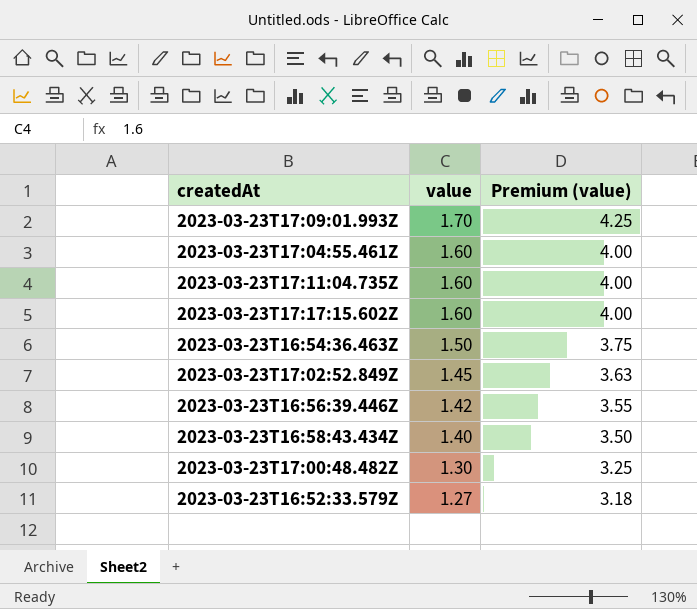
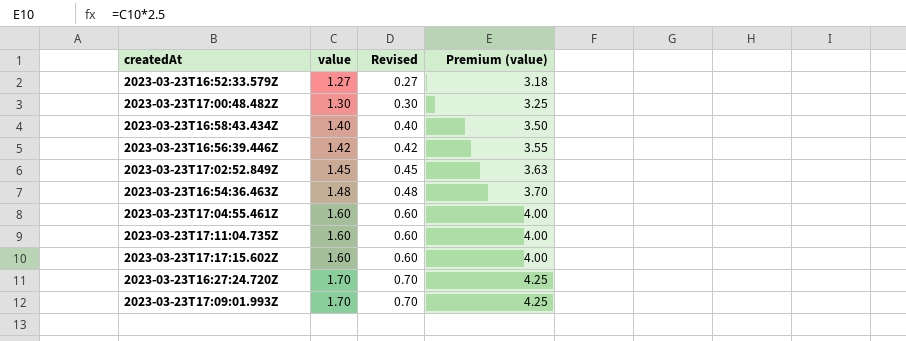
row order: value descending -> value ascending
column Revised | formula: none -> [value] - 1
2023-03-23T16:54:36.463Z | value: 1.50 -> 1.48
2023-03-23T16:54:36.463Z | Premium (value): 3.75 -> 3.70
row 2023-03-23T16:27:24.720Z: none -> 1.70 | 0.70 | 4.25

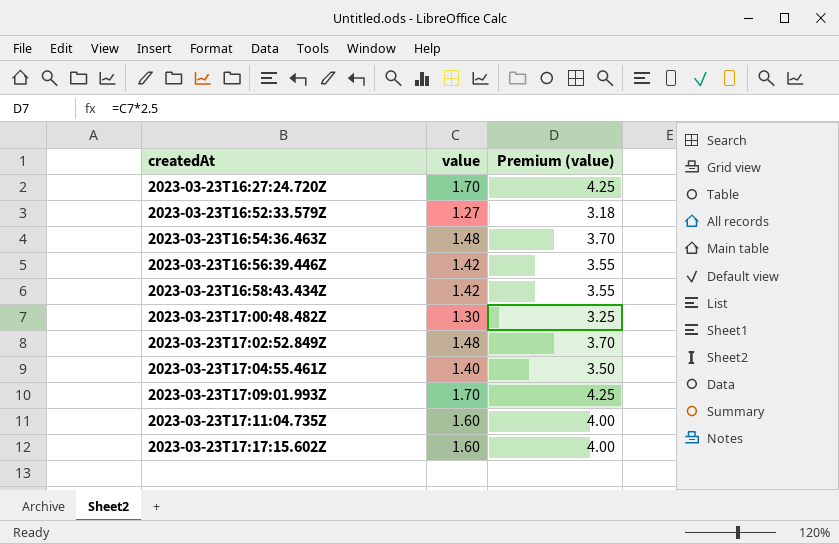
row order: value ascending -> createdAt ascending
column Revised | formula: [value] - 1 -> none
2023-03-23T16:58:43.434Z | value: 1.40 -> 1.42
2023-03-23T16:58:43.434Z | Premium (value): 3.50 -> 3.55
2023-03-23T17:02:52.849Z | value: 1.45 -> 1.48
2023-03-23T17:02:52.849Z | Premium (value): 3.63 -> 3.70
2023-03-23T17:04:55.461Z | value: 1.60 -> 1.40
2023-03-23T17:04:55.461Z | Premium (value): 4.00 -> 3.50

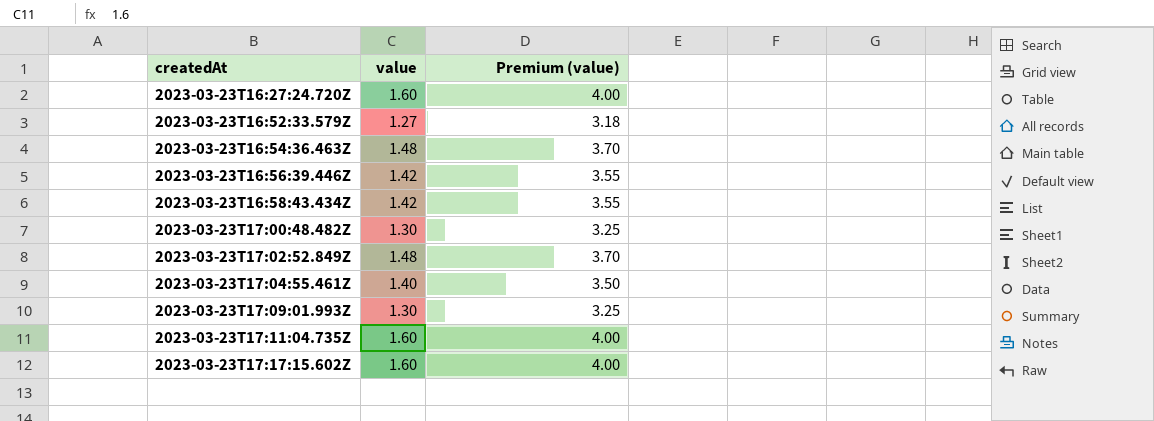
2023-03-23T16:27:24.720Z | value: 1.70 -> 1.60
2023-03-23T16:27:24.720Z | Premium (value): 4.25 -> 4.00
2023-03-23T17:09:01.993Z | value: 1.70 -> 1.30
2023-03-23T17:09:01.993Z | Premium (value): 4.25 -> 3.25

